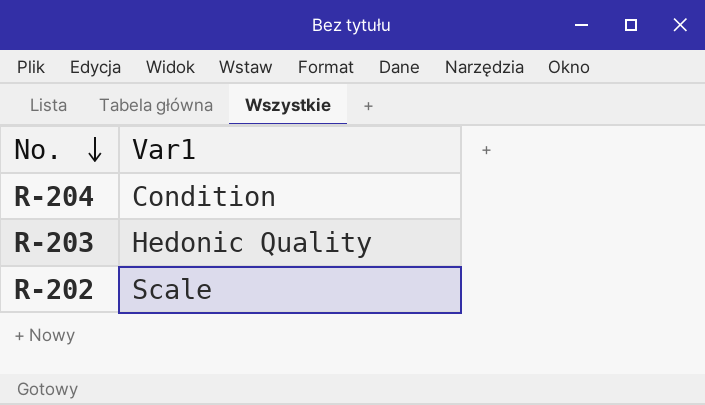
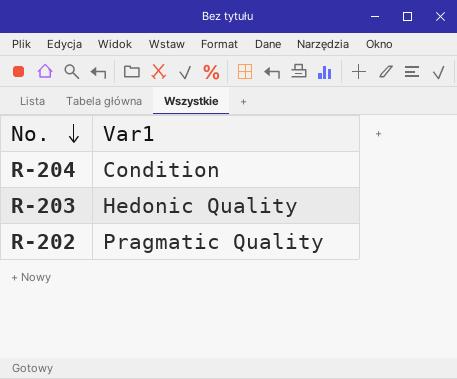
R-202 | Var1: Scale -> Pragmatic Quality

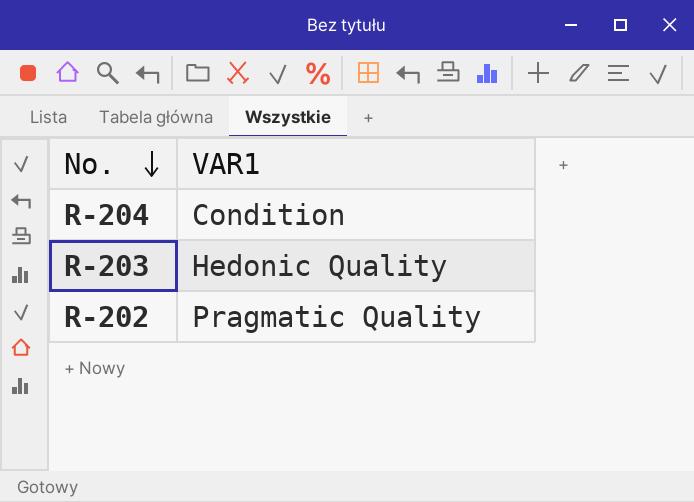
column name: Var1 -> VAR1

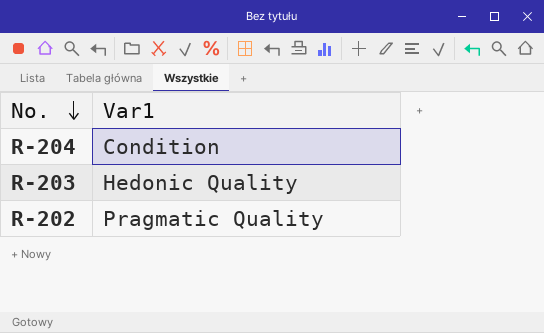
column name: VAR1 -> Var1

